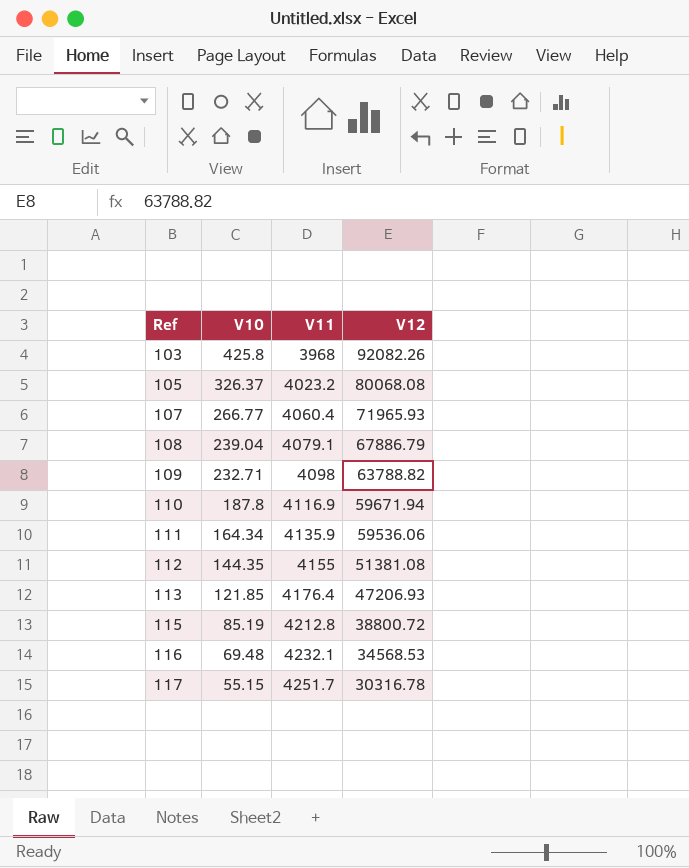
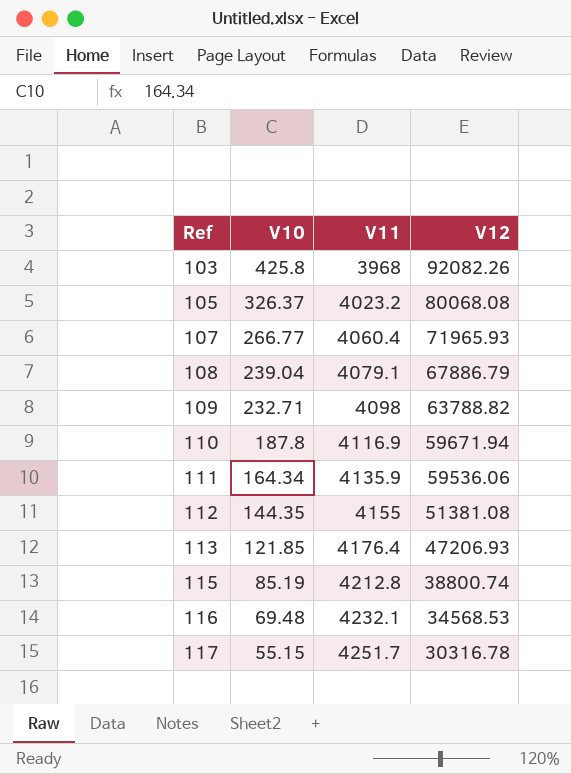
115 | V12: 38800.72 -> 38800.74

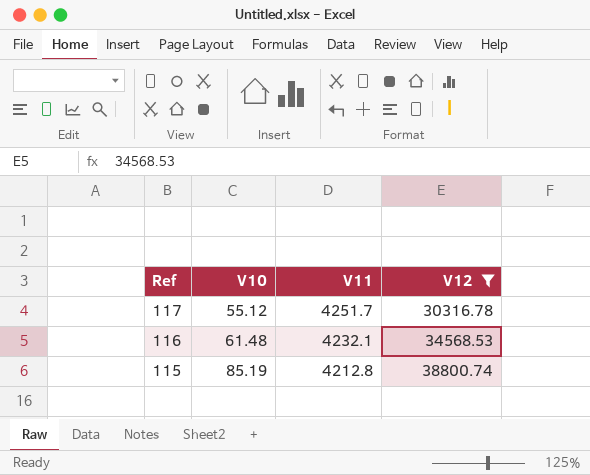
filter: none -> V12 <= 38800.74
row order: Ref ascending -> Ref descending
117 | V10: 55.15 -> 55.12
116 | V10: 69.48 -> 61.48

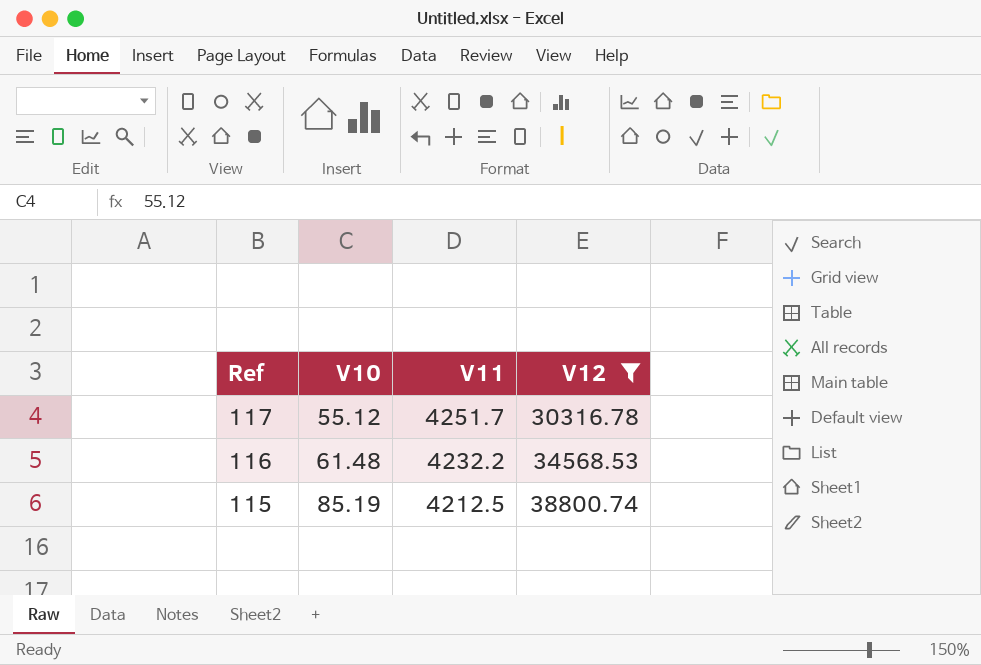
116 | V11: 4232.1 -> 4232.2
115 | V11: 4212.8 -> 4212.5

